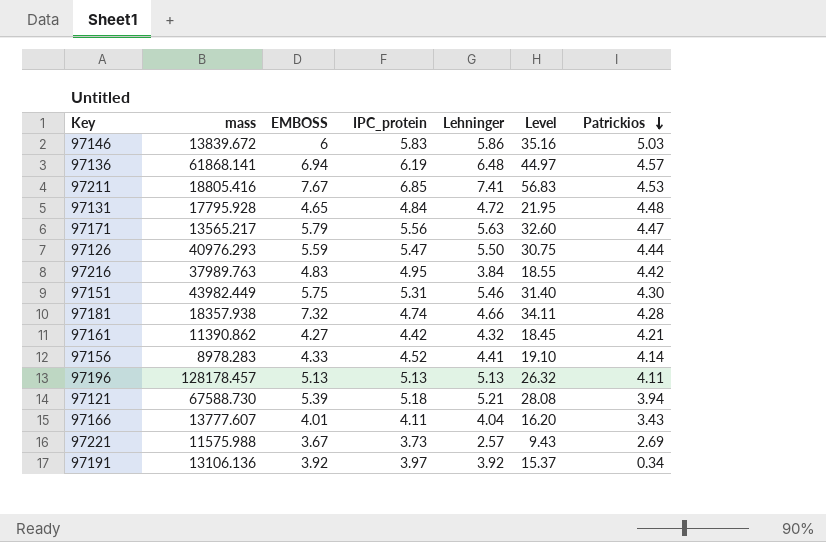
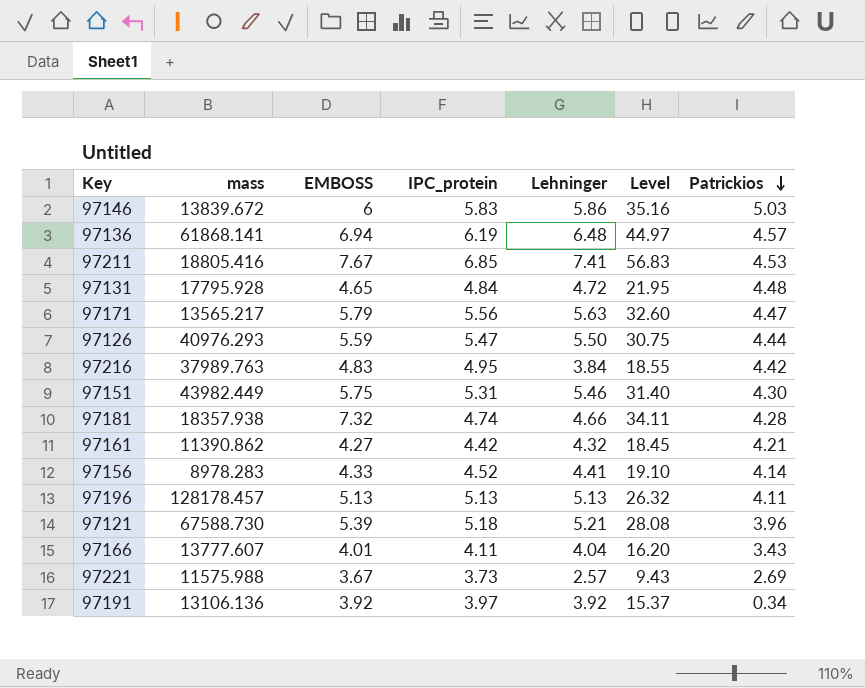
97121 | Patrickios: 3.94 -> 3.96

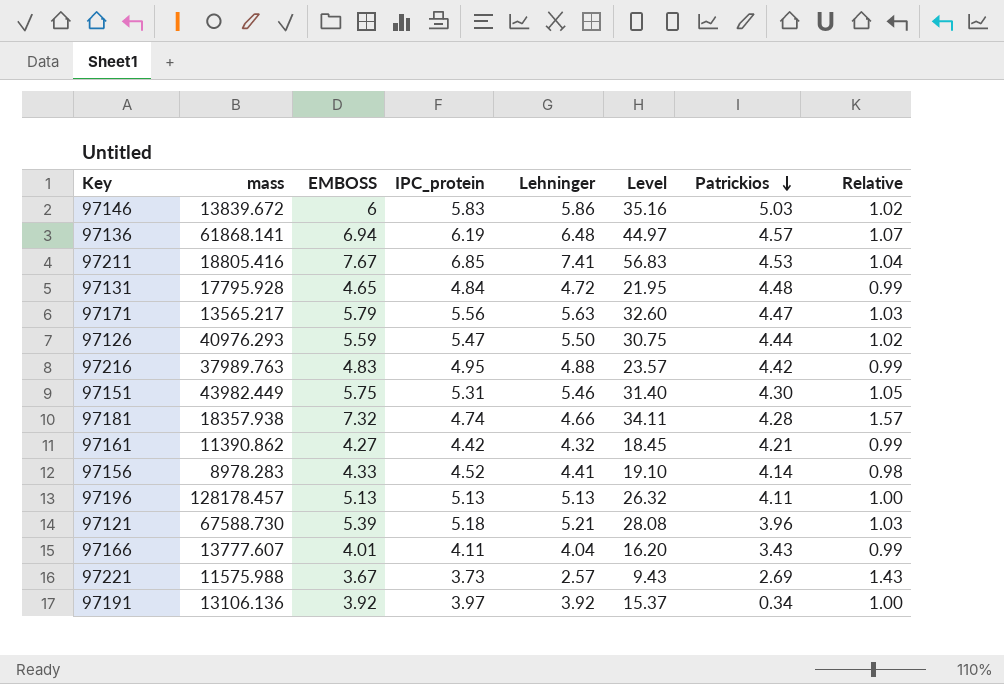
column Relative | formula: none -> [EMBOSS] / [Lehninger]
97216 | Lehninger: 3.84 -> 4.88
97216 | Level: 18.55 -> 23.57

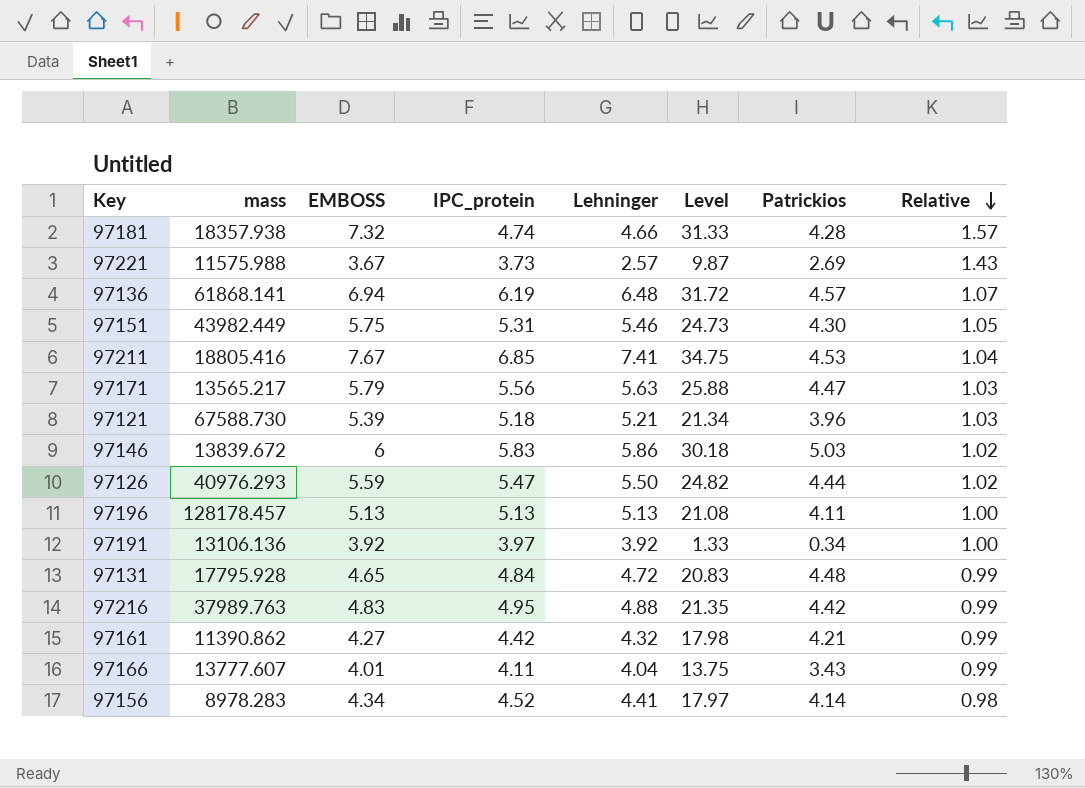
row order: Patrickios descending -> Relative descending
column Level | formula: [EMBOSS] * [Lehninger] -> [EMBOSS] * [Patrickios]
97156 | EMBOSS: 4.33 -> 4.34

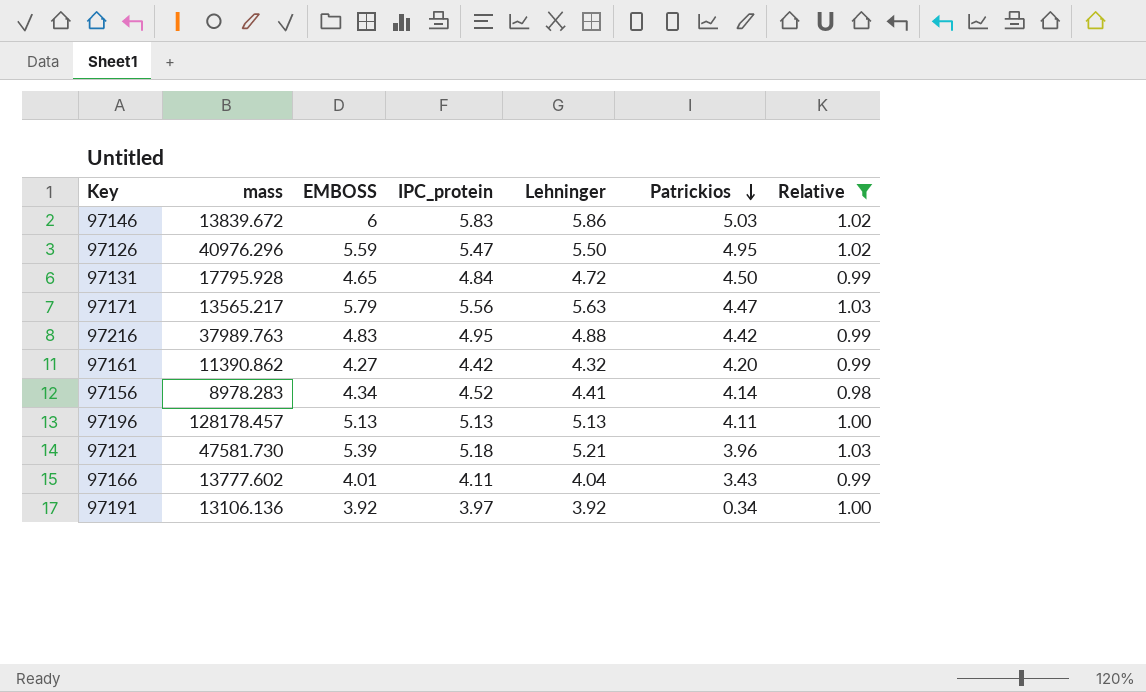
filter: none -> Relative <= 1.03
row order: Relative descending -> Patrickios descending
column Level | formula: [EMBOSS] * [Patrickios] -> none
97126 | mass: 40976.293 -> 40976.296
97126 | Patrickios: 4.44 -> 4.95
97131 | Patrickios: 4.48 -> 4.50
97161 | Patrickios: 4.21 -> 4.20
97121 | mass: 67588.730 -> 47581.730
97166 | mass: 13777.607 -> 13777.602

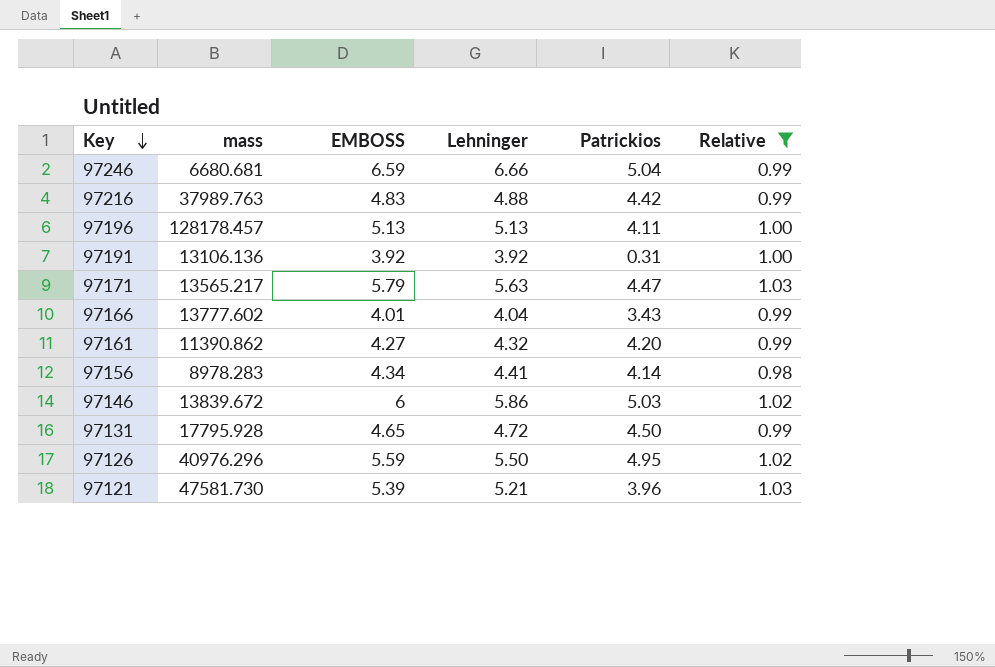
row order: Patrickios descending -> Key descending
column IPC_protein | position: 4 -> none
row 97246: none -> 6680.681 | 6.59 | 6.66 | 5.04 | 0.99
97191 | Patrickios: 0.34 -> 0.31

